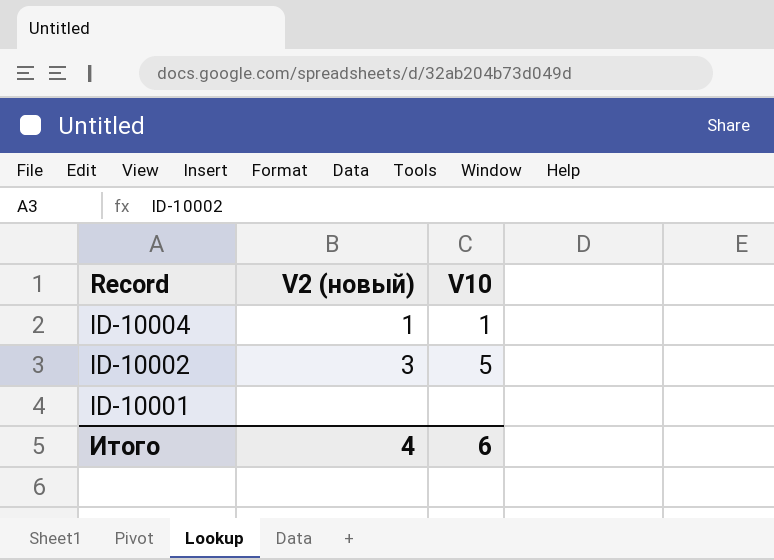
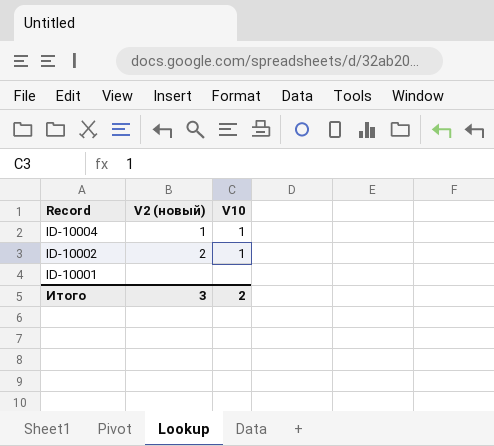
ID-10002 | V2 (новый): 3 -> 2
ID-10002 | V10: 5 -> 1
Итого | V2 (новый): 4 -> 3
Итого | V10: 6 -> 2

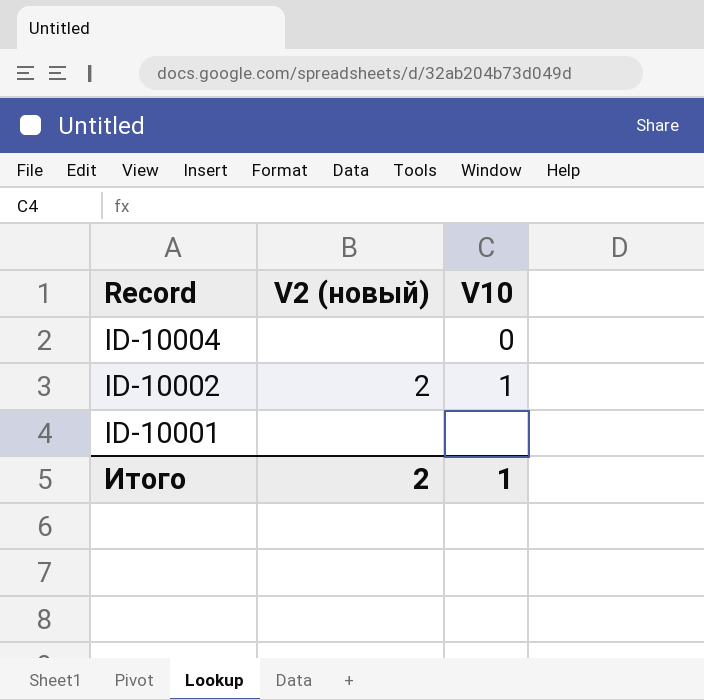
ID-10004 | V2 (новый): 1 -> none
ID-10004 | V10: 1 -> 0
Итого | V2 (новый): 3 -> 2
Итого | V10: 2 -> 1

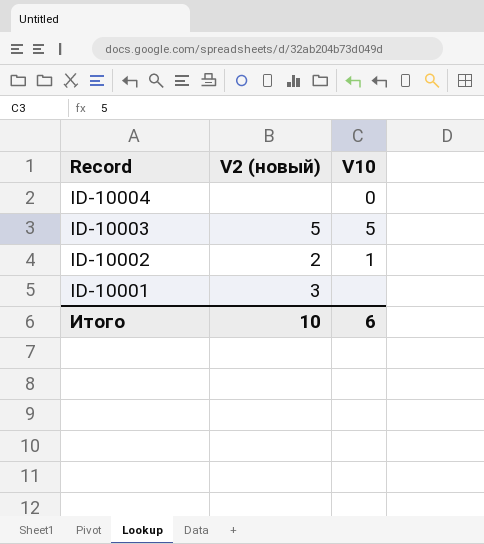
row ID-10003: none -> 5 | 5
ID-10001 | V2 (новый): none -> 3
Итого | V2 (новый): 2 -> 10
Итого | V10: 1 -> 6

